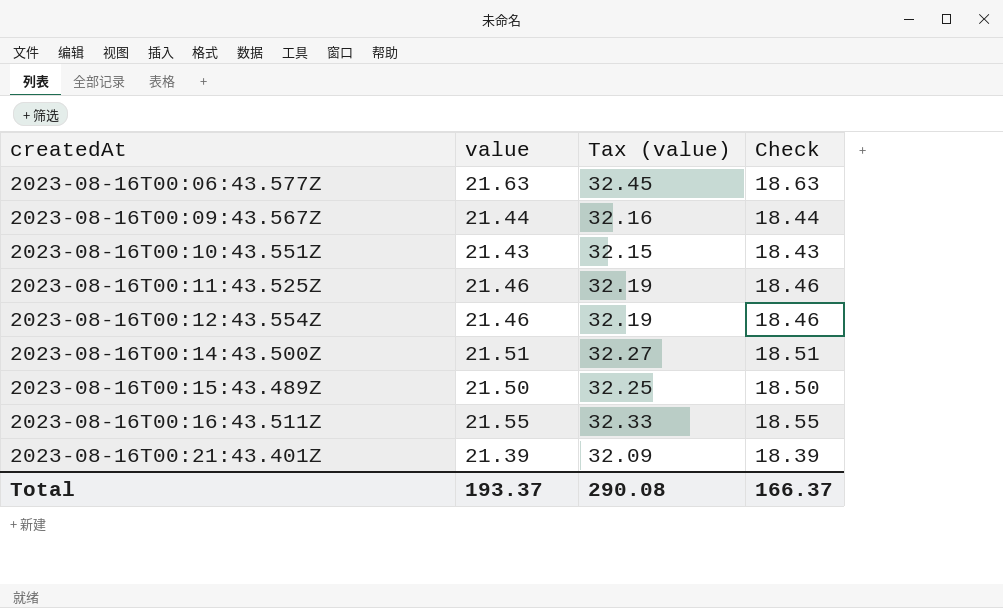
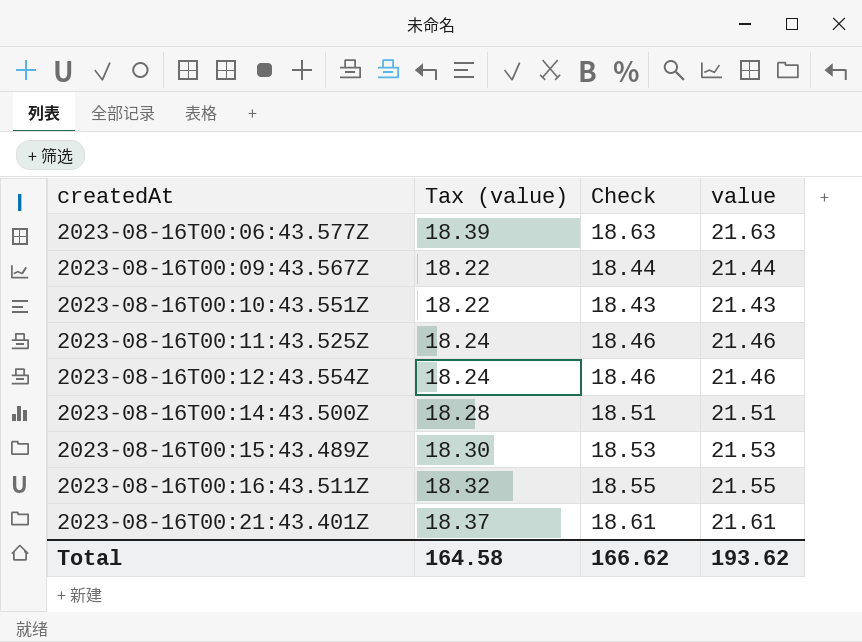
column Tax (value) | formula: [value] * 1.5 -> [value] * 0.85
column value | position: 2 -> 4
2023-08-16T00:15:43.489Z | Check: 18.50 -> 18.53
2023-08-16T00:15:43.489Z | value: 21.50 -> 21.53
2023-08-16T00:21:43.401Z | Check: 18.39 -> 18.61
2023-08-16T00:21:43.401Z | value: 21.39 -> 21.61
Total | Tax (value): 290.08 -> 164.58
Total | Check: 166.37 -> 166.62
Total | value: 193.37 -> 193.62

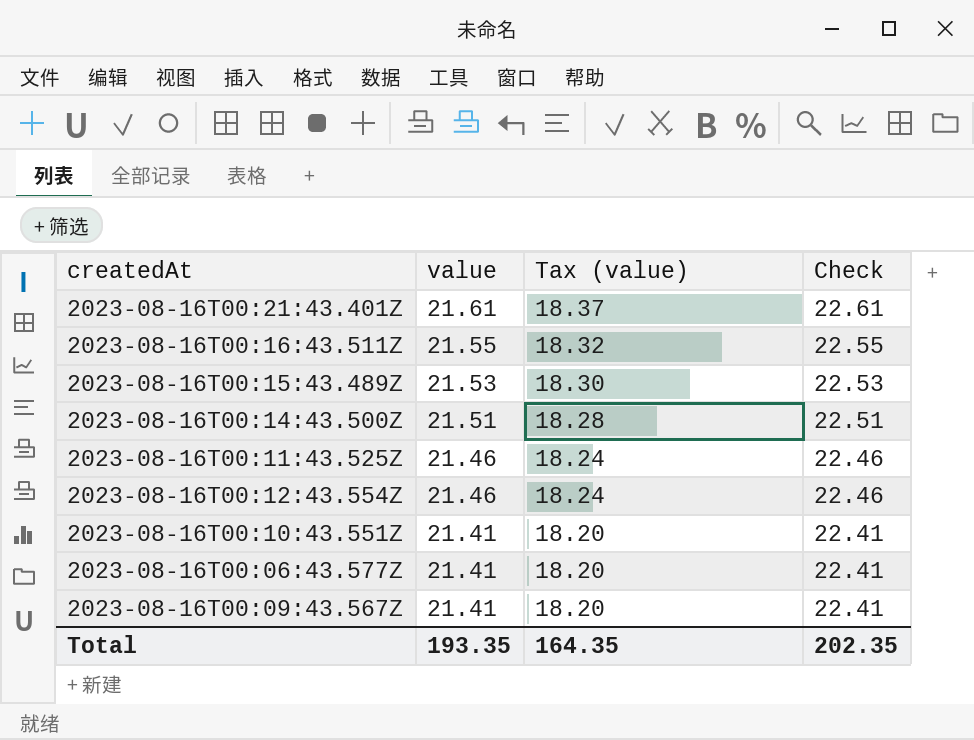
row order: createdAt ascending -> value descending
column value | position: 4 -> 2
column Check | formula: [value] - 3 -> [value] + 1
2023-08-16T00:10:43.551Z | value: 21.43 -> 21.41
2023-08-16T00:10:43.551Z | Tax (value): 18.22 -> 18.20
2023-08-16T00:06:43.577Z | value: 21.63 -> 21.41
2023-08-16T00:06:43.577Z | Tax (value): 18.39 -> 18.20
2023-08-16T00:09:43.567Z | value: 21.44 -> 21.41
2023-08-16T00:09:43.567Z | Tax (value): 18.22 -> 18.20
Total | value: 193.62 -> 193.35
Total | Tax (value): 164.58 -> 164.35
Total | Check: 166.62 -> 202.35

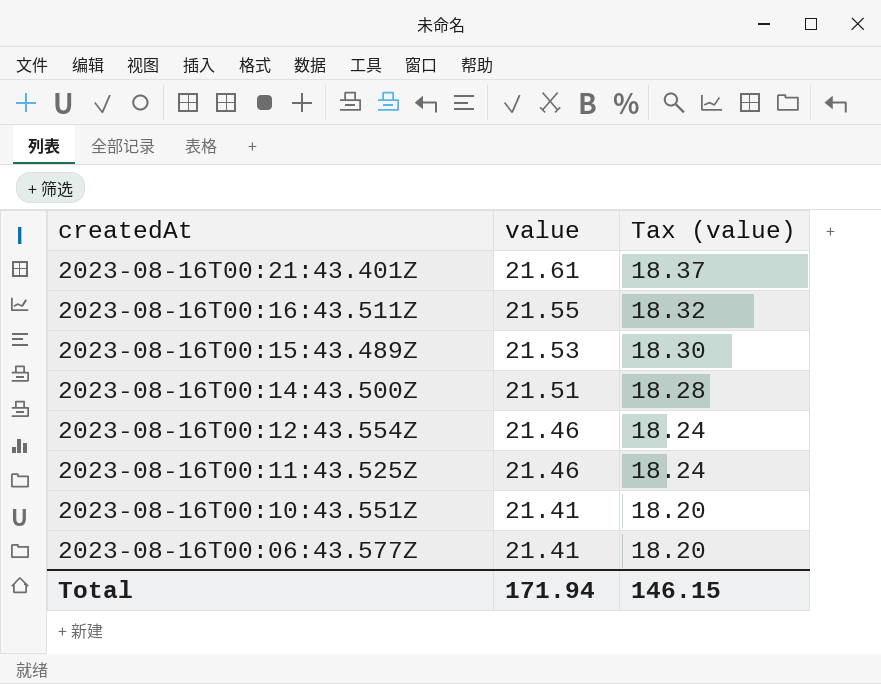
row order: value descending -> createdAt descending
column Check | formula: [value] + 1 -> none
row 2023-08-16T00:09:43.567Z: 21.41 | 18.20 | 22.41 -> none
Total | value: 193.35 -> 171.94
Total | Tax (value): 164.35 -> 146.15

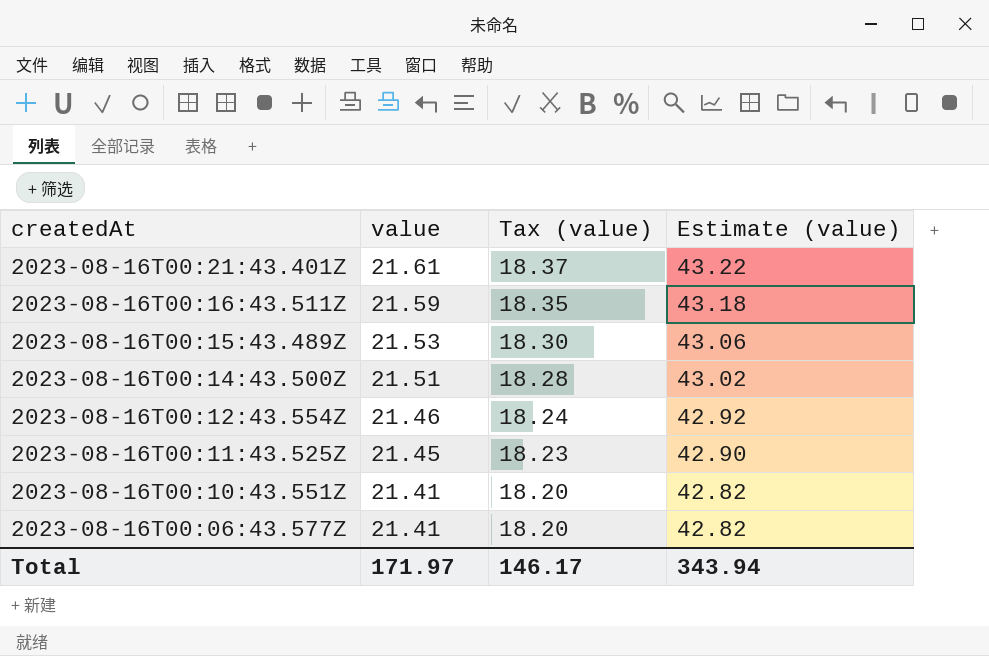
column Estimate (value) | formula: none -> [value] * 2
2023-08-16T00:16:43.511Z | value: 21.55 -> 21.59
2023-08-16T00:16:43.511Z | Tax (value): 18.32 -> 18.35
2023-08-16T00:11:43.525Z | value: 21.46 -> 21.45
2023-08-16T00:11:43.525Z | Tax (value): 18.24 -> 18.23
Total | value: 171.94 -> 171.97
Total | Tax (value): 146.15 -> 146.17

